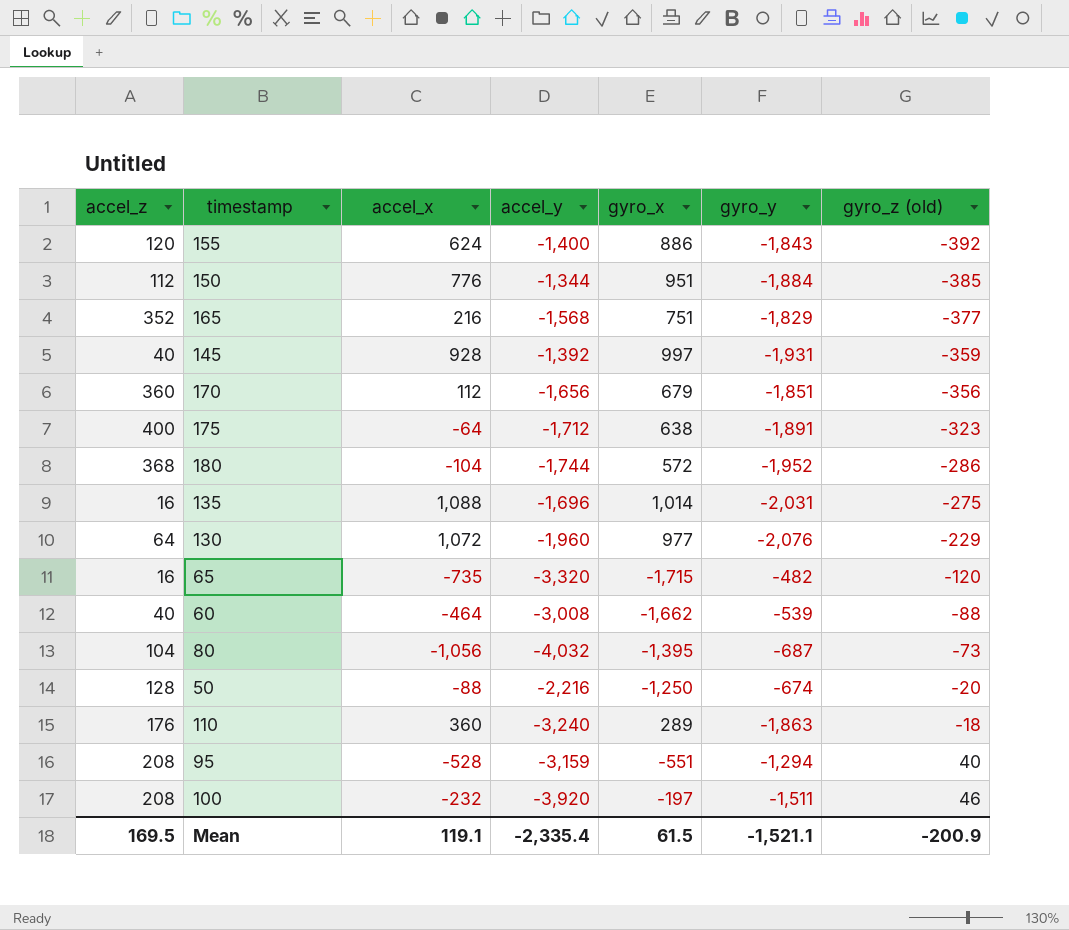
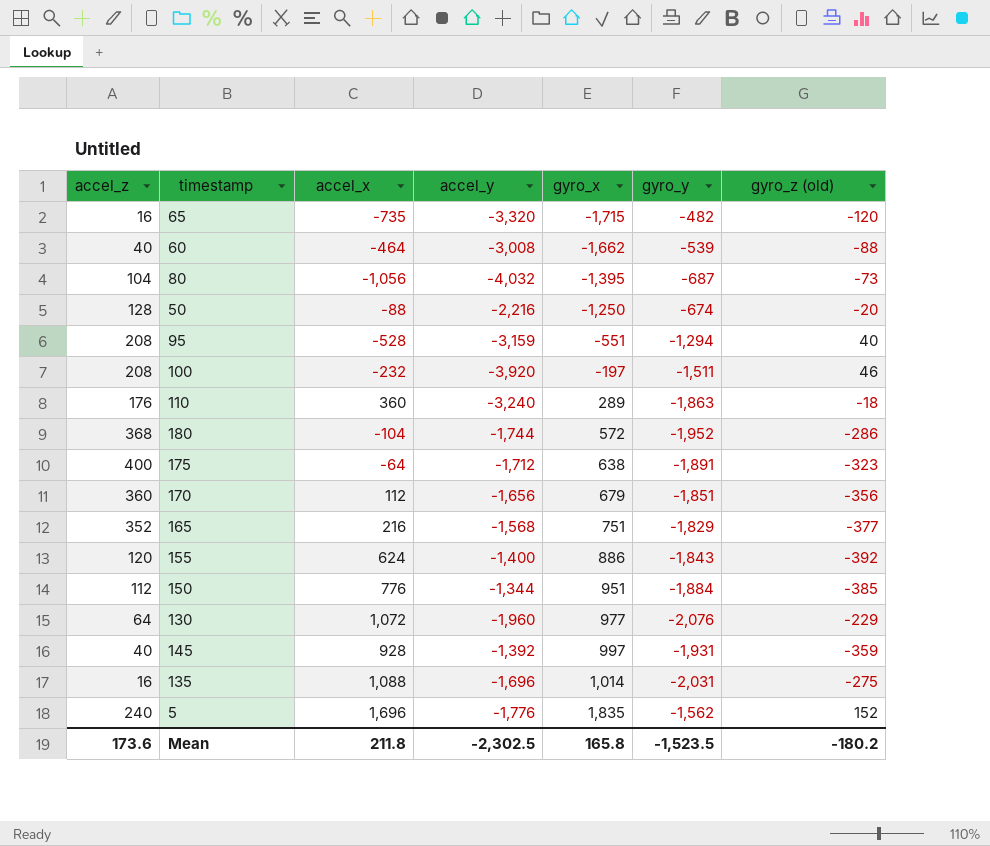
row order: gyro_z (old) ascending -> gyro_x ascending
row 5: none -> 240 | 1,696 | -1,776 | 1,835 | -1,562 | 152
Mean | accel_z: 169.5 -> 173.6
Mean | accel_x: 119.1 -> 211.8
Mean | accel_y: -2,335.4 -> -2,302.5
Mean | gyro_x: 61.5 -> 165.8
Mean | gyro_y: -1,521.1 -> -1,523.5
Mean | gyro_z (old): -200.9 -> -180.2

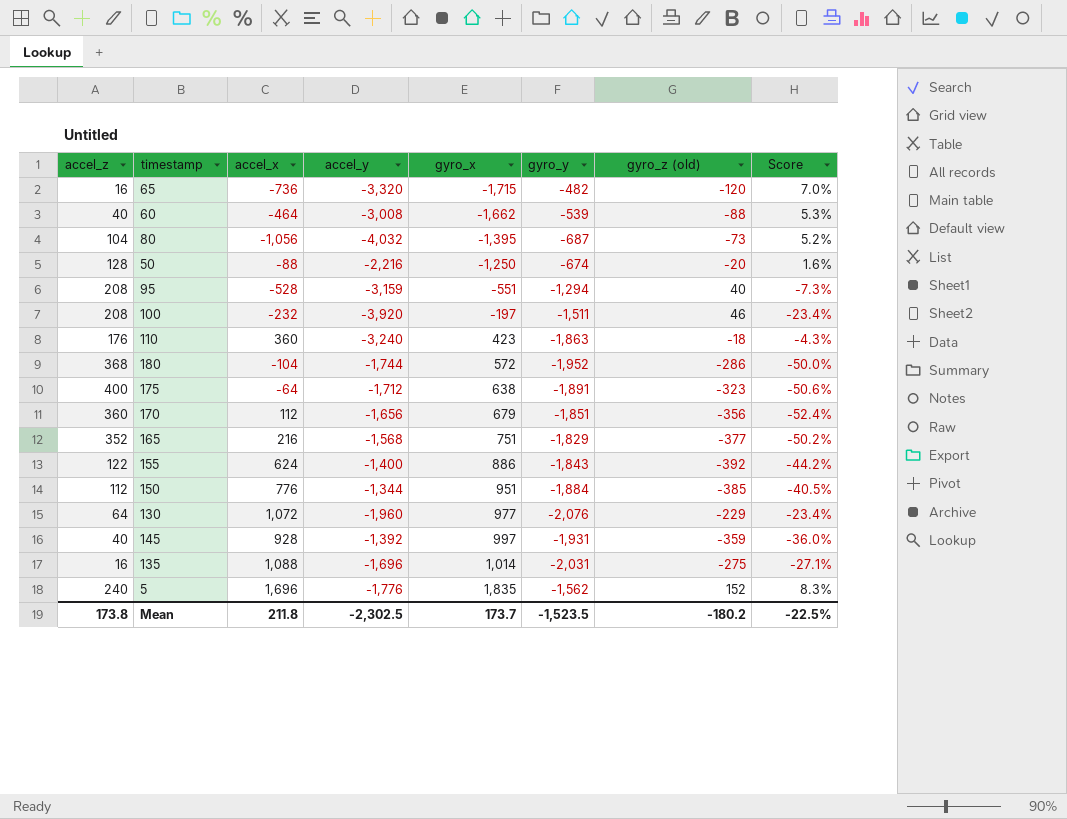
column Score | formula: none -> [gyro_z (old)] / [gyro_x]
65 | accel_x: -735 -> -736
110 | gyro_x: 289 -> 423
155 | accel_z: 120 -> 122
Mean | accel_z: 173.6 -> 173.8
Mean | gyro_x: 165.8 -> 173.7

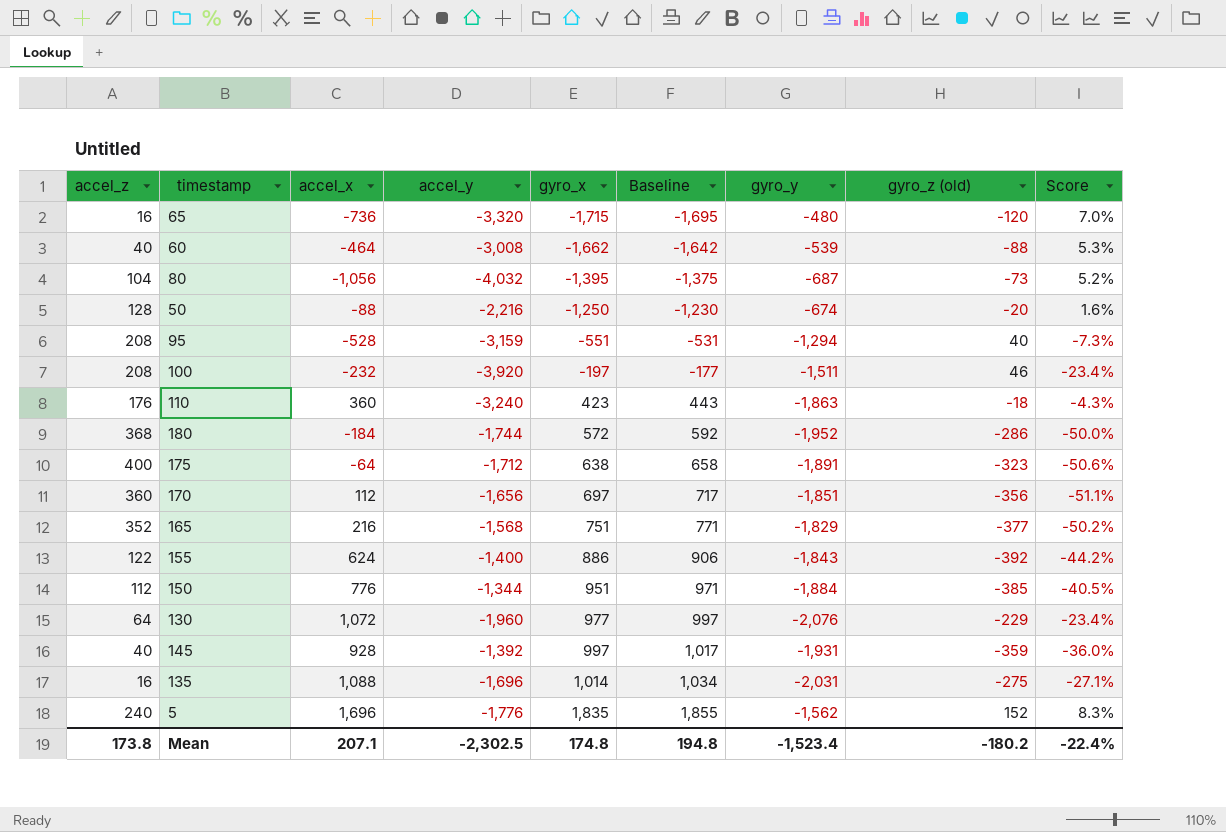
column Baseline | formula: none -> [gyro_x] + 20
65 | gyro_y: -482 -> -480
180 | accel_x: -104 -> -184
170 | gyro_x: 679 -> 697
170 | Score: -52.4% -> -51.1%
Mean | accel_x: 211.8 -> 207.1
Mean | gyro_x: 173.7 -> 174.8
Mean | gyro_y: -1,523.5 -> -1,523.4
Mean | Score: -22.5% -> -22.4%

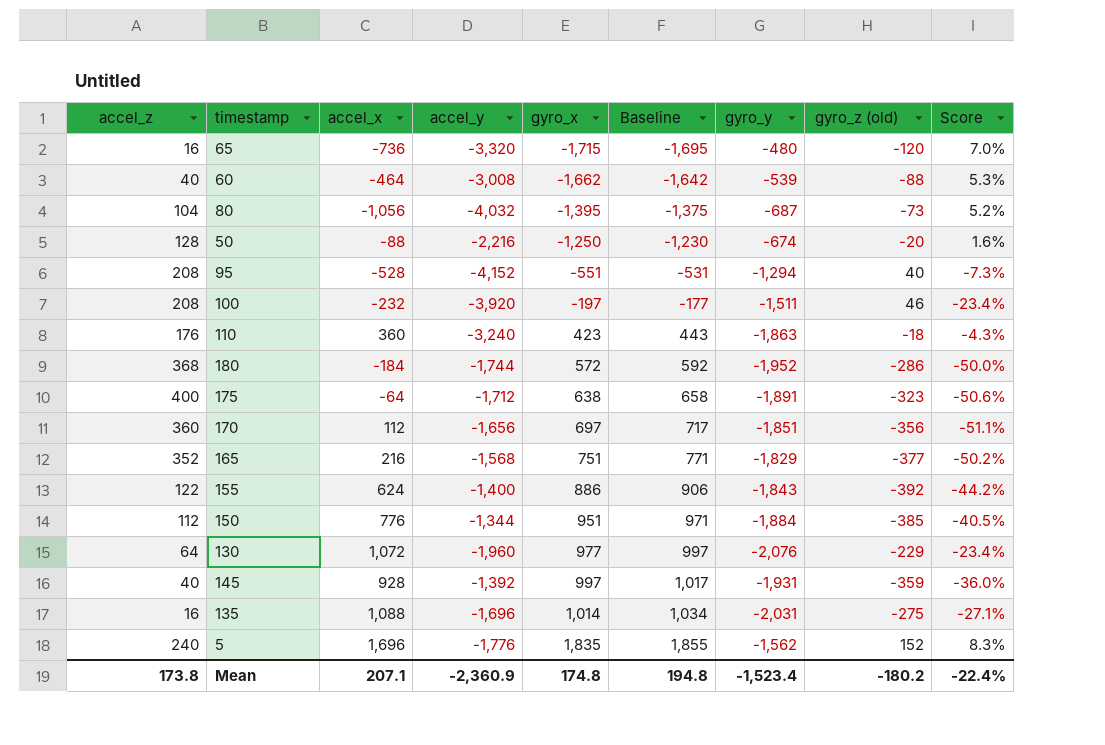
95 | accel_y: -3,159 -> -4,152
Mean | accel_y: -2,302.5 -> -2,360.9

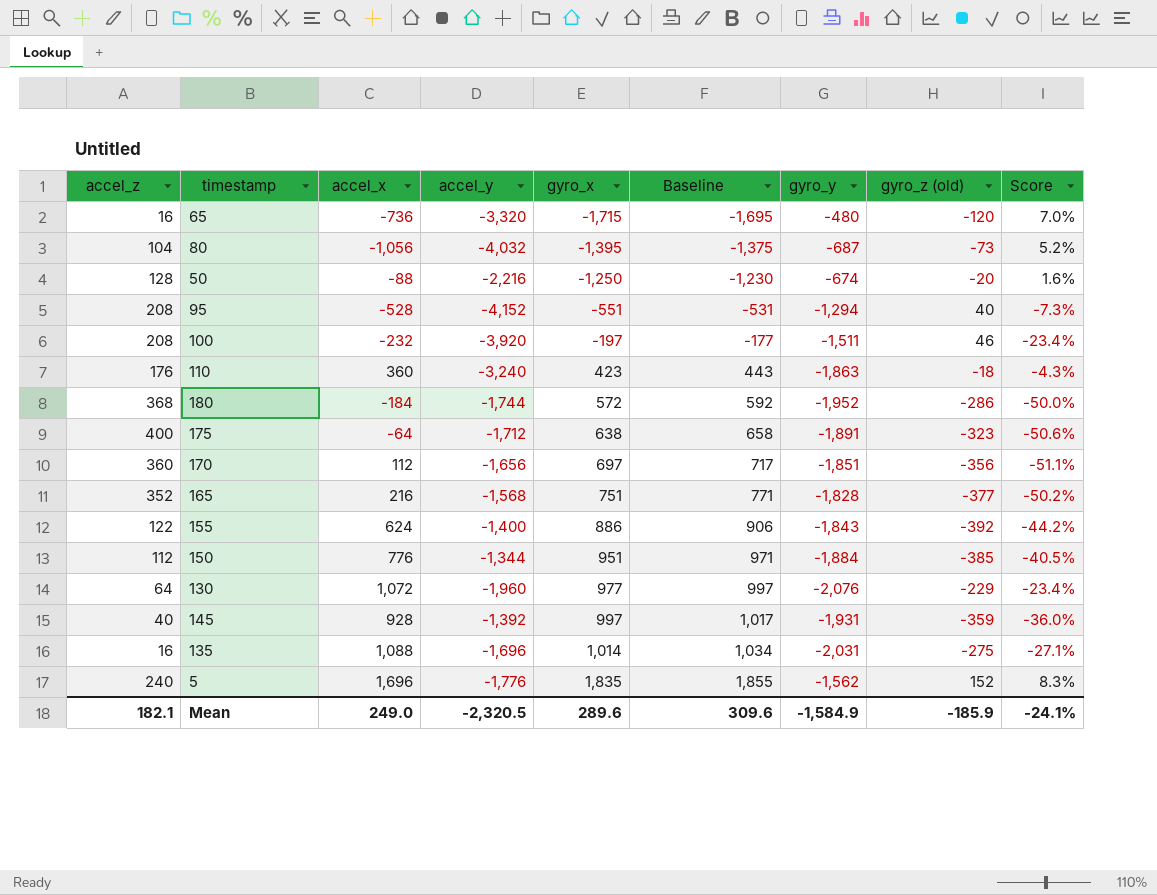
row 60: 40 | -464 | -3,008 | -1,662 | -1,642 | -539 | -88 | 5.3% -> none
165 | gyro_y: -1,829 -> -1,828
Mean | accel_z: 173.8 -> 182.1
Mean | accel_x: 207.1 -> 249.0
Mean | accel_y: -2,360.9 -> -2,320.5
Mean | gyro_x: 174.8 -> 289.6
Mean | Baseline: 194.8 -> 309.6
Mean | gyro_y: -1,523.4 -> -1,584.9
Mean | gyro_z (old): -180.2 -> -185.9
Mean | Score: -22.4% -> -24.1%

